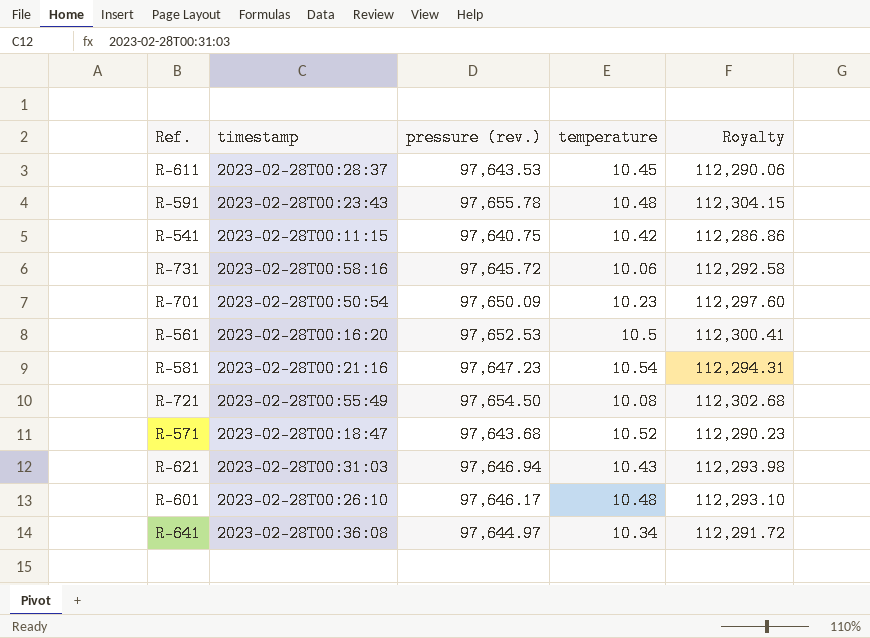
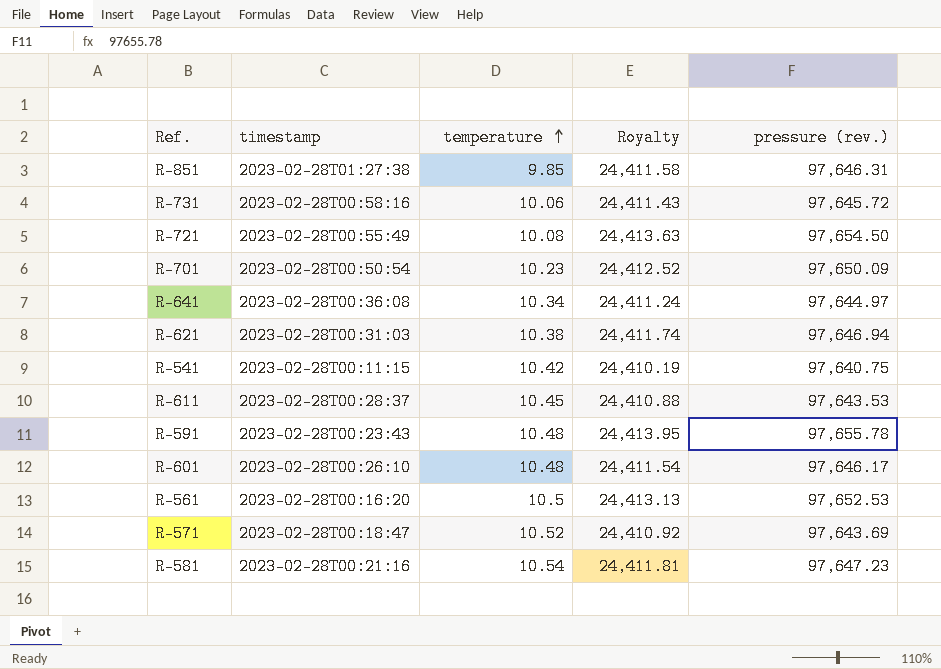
row order: none -> temperature ascending
column Royalty | formula: [pressure (rev.)] * 1.15 -> [pressure (rev.)] * 0.25
column pressure (rev.) | position: 3 -> 5
row R-851: none -> 2023-02-28T01:27:38 | 9.85 | 24,411.58 | 97,646.31
R-621 | temperature: 10.43 -> 10.38
R-571 | pressure (rev.): 97,643.68 -> 97,643.69

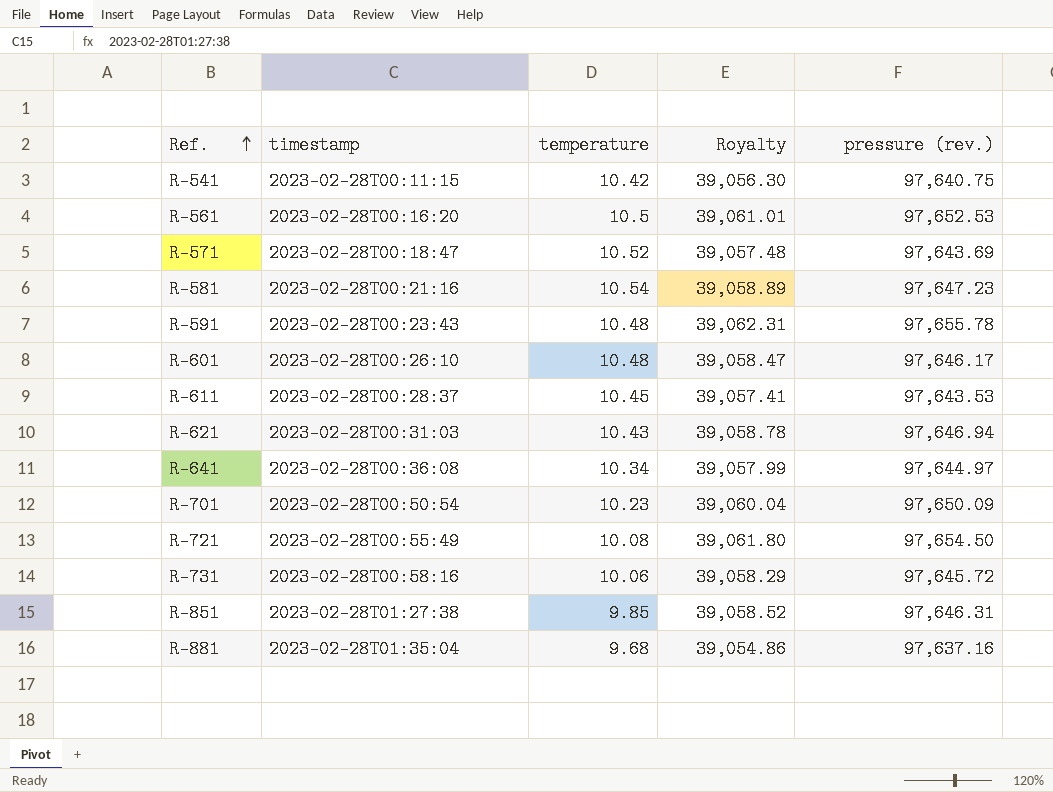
row order: temperature ascending -> Ref. ascending
column Royalty | formula: [pressure (rev.)] * 0.25 -> [pressure (rev.)] * 0.4
R-621 | temperature: 10.38 -> 10.43
row R-881: none -> 2023-02-28T01:35:04 | 9.68 | 39,054.86 | 97,637.16

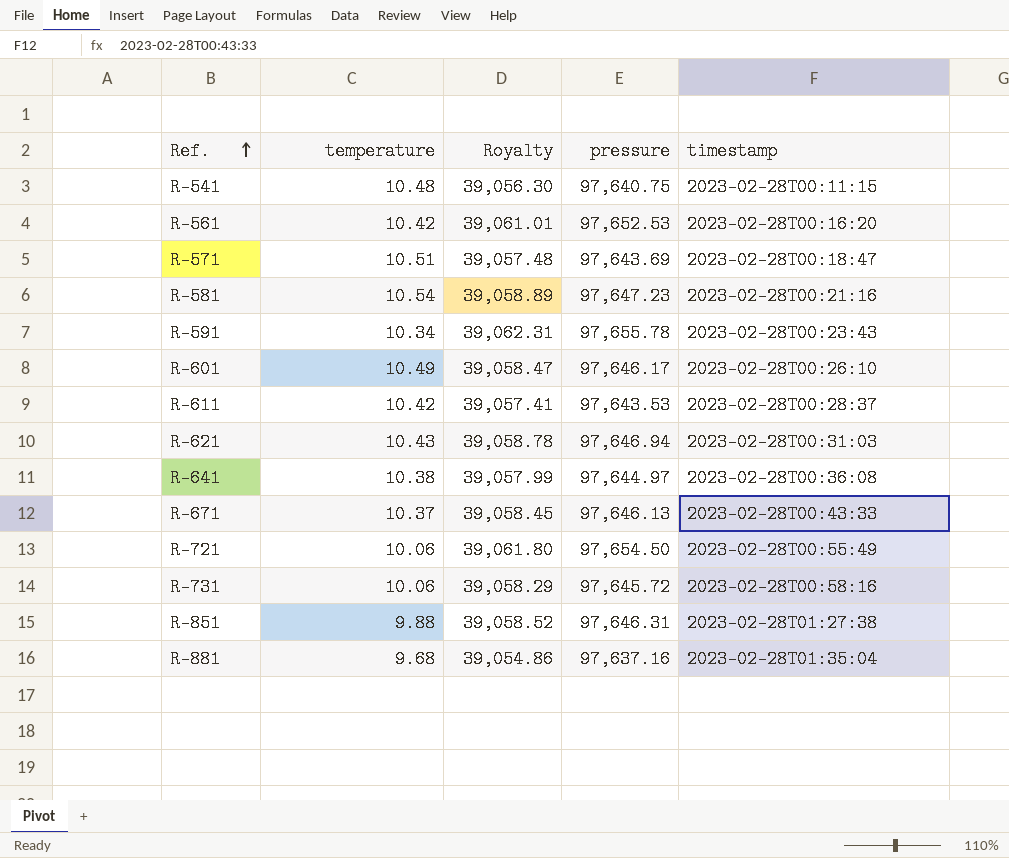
column name: pressure (rev.) -> pressure
column timestamp | position: 2 -> 5
row R-701: 2023-02-28T00:50:54 | 10.23 | 39,060.04 | 97,650.09 -> none
R-541 | temperature: 10.42 -> 10.48
R-561 | temperature: 10.5 -> 10.42
R-571 | temperature: 10.52 -> 10.51
R-591 | temperature: 10.48 -> 10.34
R-601 | temperature: 10.48 -> 10.49
R-611 | temperature: 10.45 -> 10.42
R-641 | temperature: 10.34 -> 10.38
row R-671: none -> 10.37 | 39,058.45 | 97,646.13 | 2023-02-28T00:43:33
R-721 | temperature: 10.08 -> 10.06
R-851 | temperature: 9.85 -> 9.88

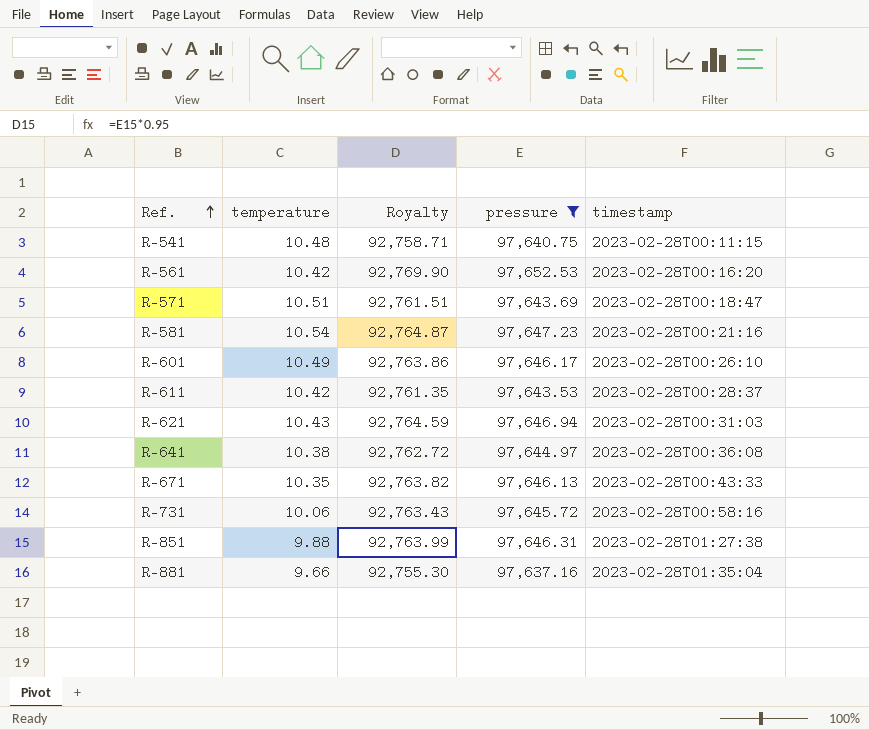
filter: none -> pressure <= 97,652.53
column Royalty | formula: [pressure] * 0.4 -> [pressure] * 0.95
R-671 | temperature: 10.37 -> 10.35
R-881 | temperature: 9.68 -> 9.66

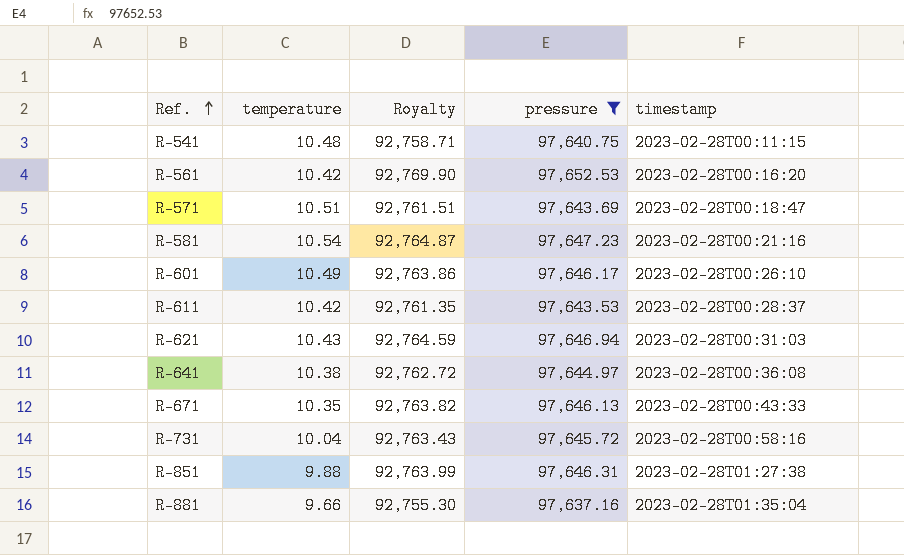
R-731 | temperature: 10.06 -> 10.04

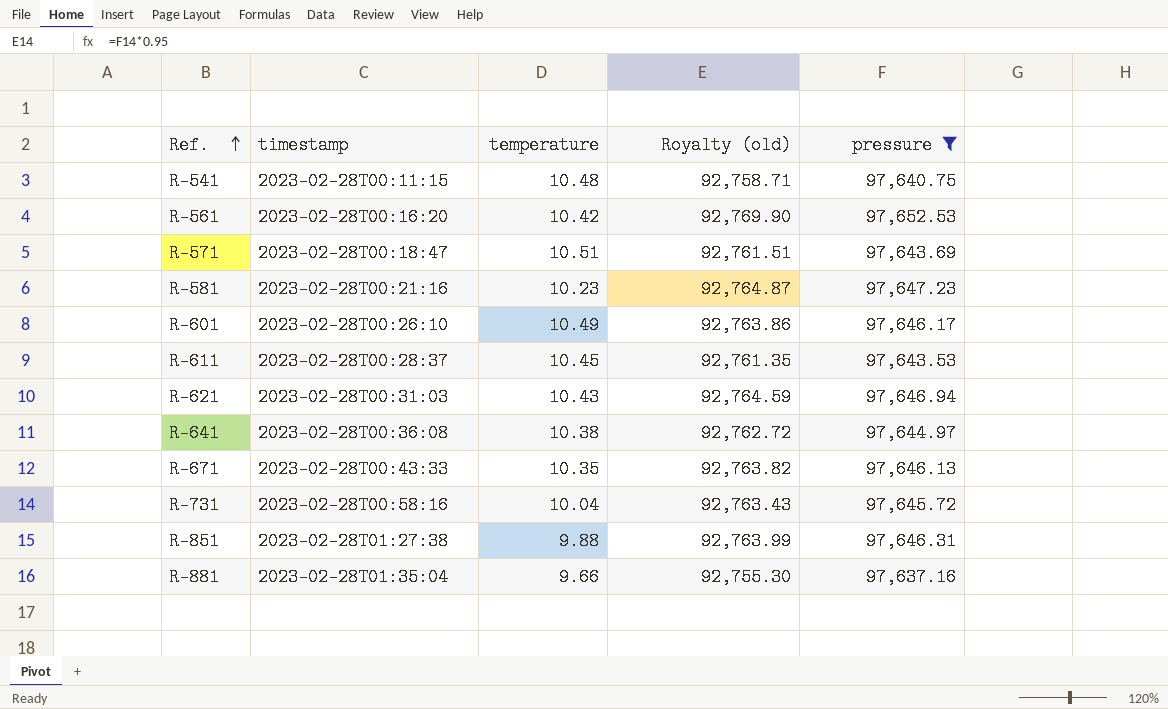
column timestamp | position: 5 -> 2
column name: Royalty -> Royalty (old)
R-581 | temperature: 10.54 -> 10.23
R-611 | temperature: 10.42 -> 10.45

